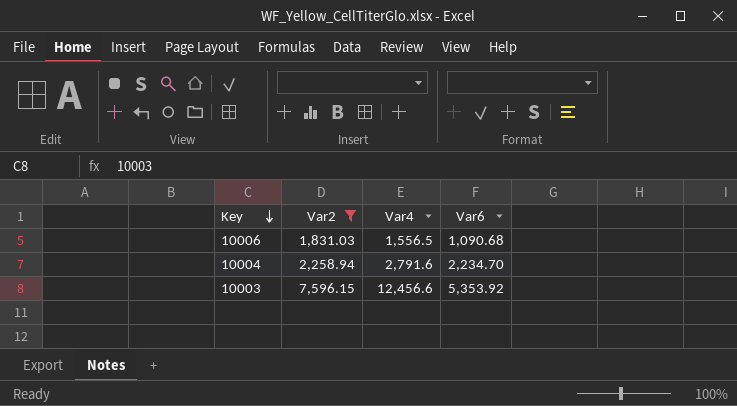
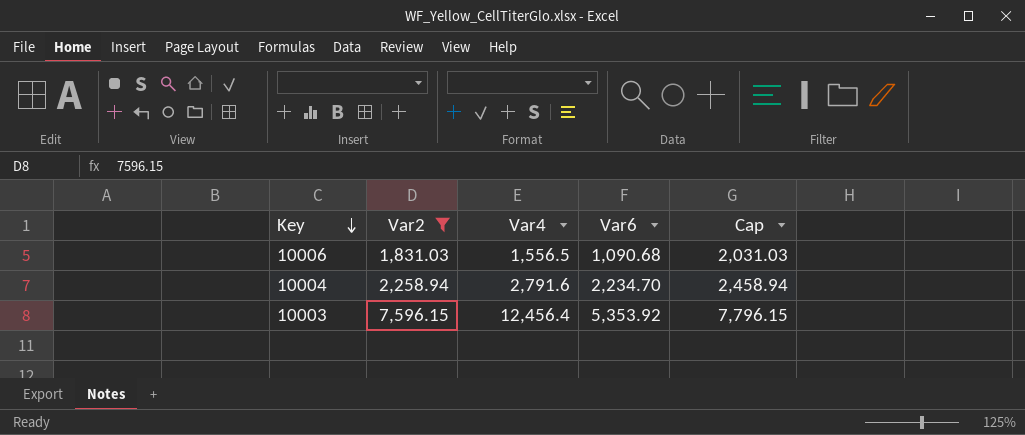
column Cap | formula: none -> [Var2] + 200
10003 | Var4: 12,456.6 -> 12,456.4

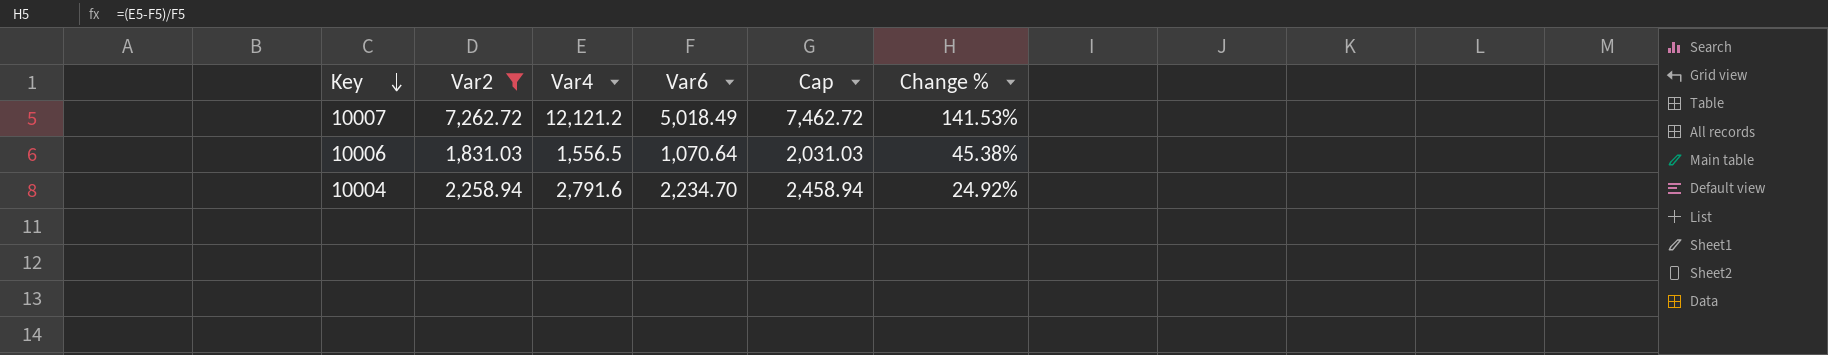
column Change % | formula: none -> ([Var4] - [Var6]) / [Var6]
row 10003: 7,596.15 | 12,456.4 | 5,353.92 | 7,796.15 -> none
row 10007: none -> 7,262.72 | 12,121.2 | 5,018.49 | 7,462.72 | 141.53%
10006 | Var6: 1,090.68 -> 1,070.64

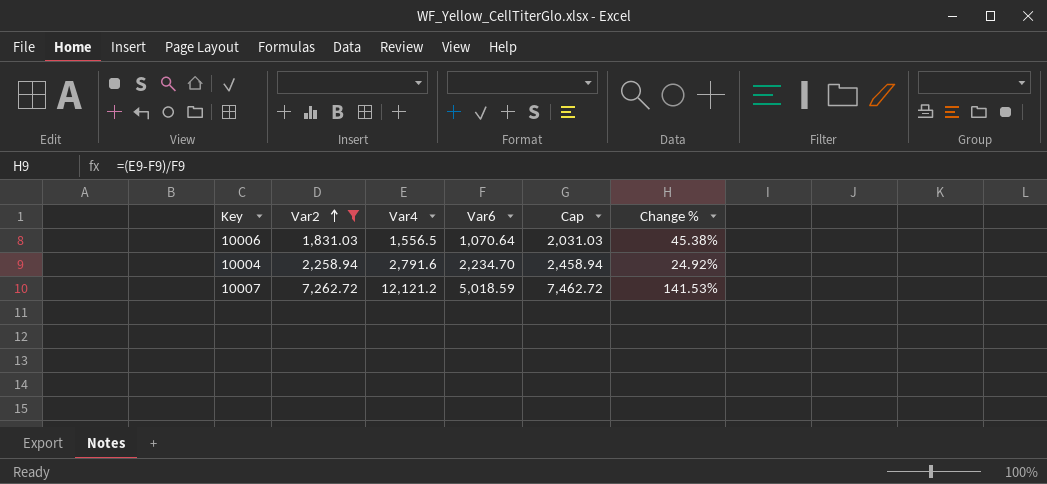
row order: Key descending -> Var2 ascending
10007 | Var6: 5,018.49 -> 5,018.59

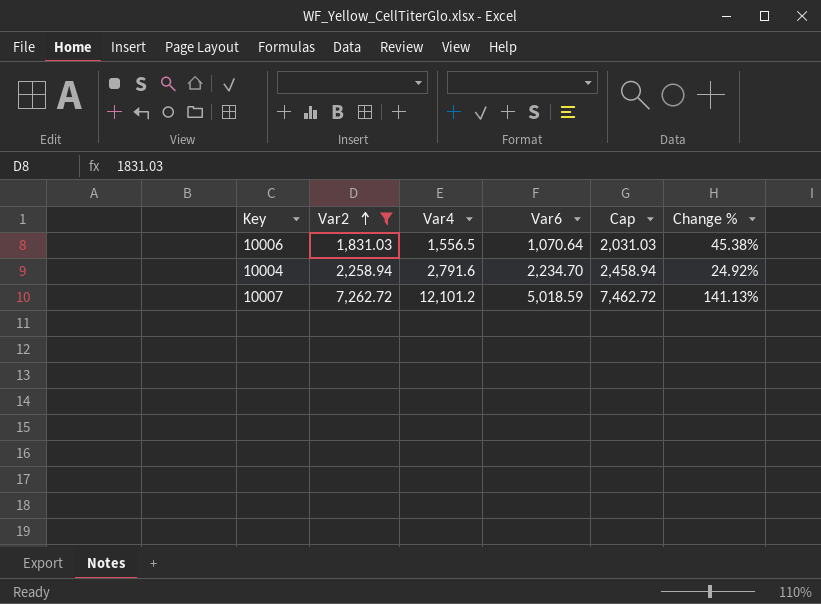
10007 | Var4: 12,121.2 -> 12,101.2
10007 | Change %: 141.53% -> 141.13%

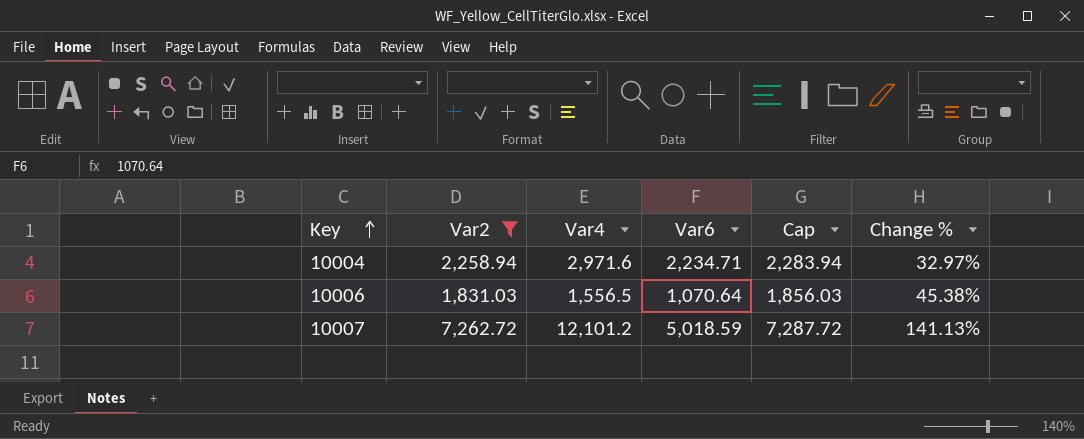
row order: Var2 ascending -> Key ascending
column Cap | formula: [Var2] + 200 -> [Var2] + 25
10004 | Var4: 2,791.6 -> 2,971.6
10004 | Var6: 2,234.70 -> 2,234.71
10004 | Change %: 24.92% -> 32.97%

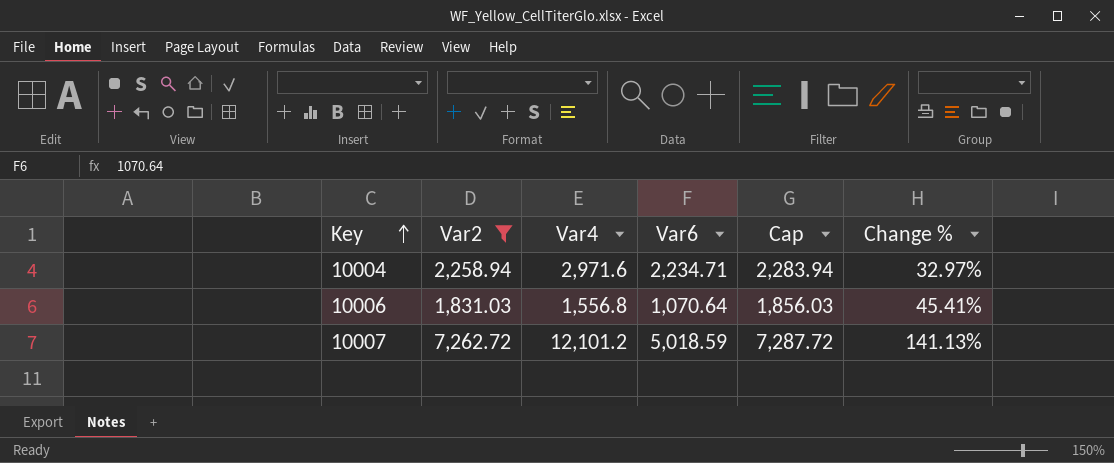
10006 | Var4: 1,556.5 -> 1,556.8
10006 | Change %: 45.38% -> 45.41%

